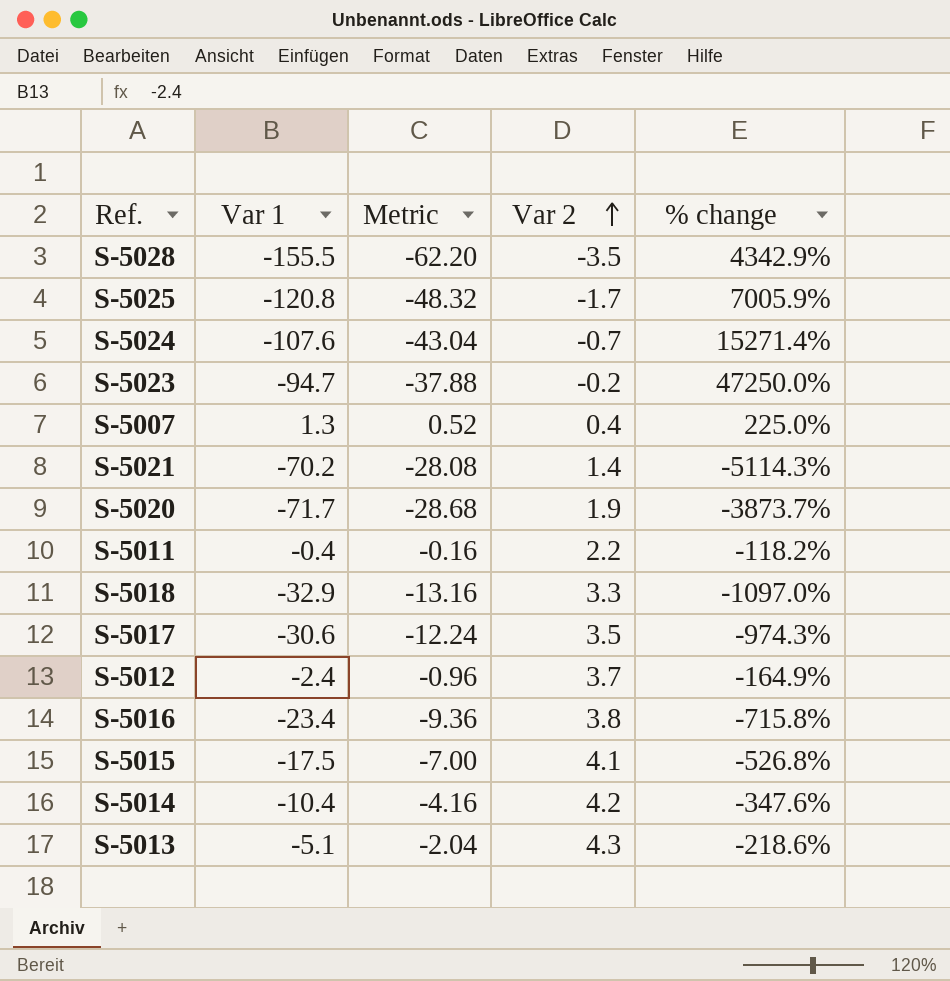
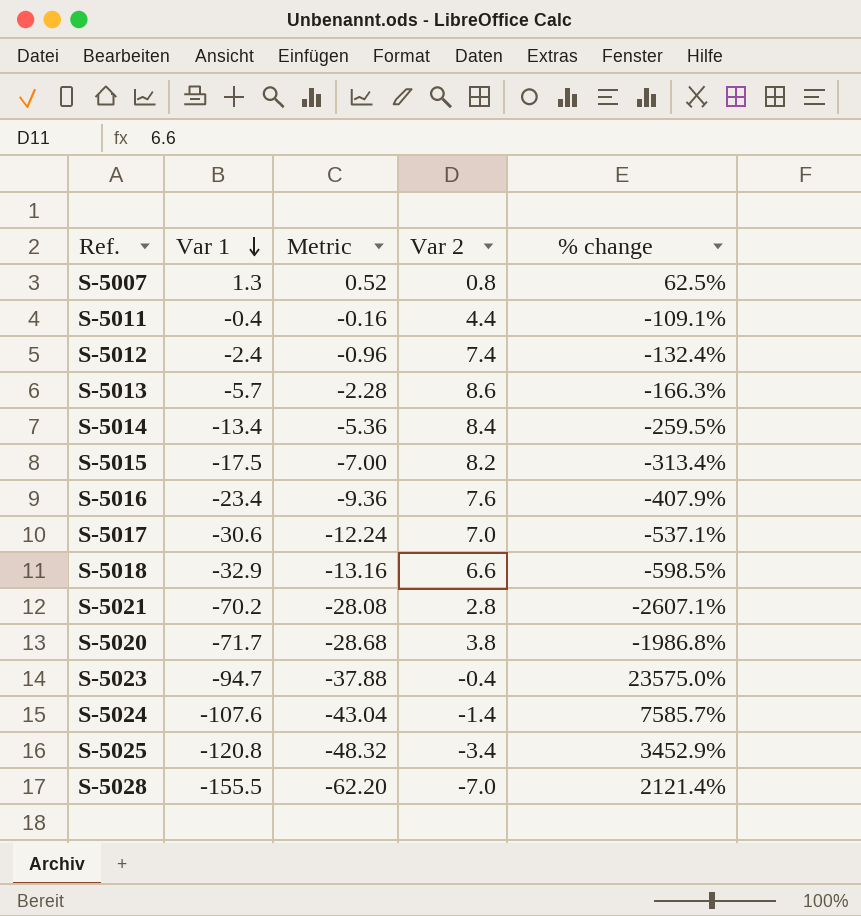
row order: Var 2 ascending -> Var 1 descending
S-5007 | Var 2: 0.4 -> 0.8
S-5007 | % change: 225.0% -> 62.5%
S-5011 | Var 2: 2.2 -> 4.4
S-5011 | % change: -118.2% -> -109.1%
S-5012 | Var 2: 3.7 -> 7.4
S-5012 | % change: -164.9% -> -132.4%
S-5013 | Var 1: -5.1 -> -5.7
S-5013 | Metric: -2.04 -> -2.28
S-5013 | Var 2: 4.3 -> 8.6
S-5013 | % change: -218.6% -> -166.3%
S-5014 | Var 1: -10.4 -> -13.4
S-5014 | Metric: -4.16 -> -5.36
S-5014 | Var 2: 4.2 -> 8.4
S-5014 | % change: -347.6% -> -259.5%
S-5015 | Var 2: 4.1 -> 8.2
S-5015 | % change: -526.8% -> -313.4%
S-5016 | Var 2: 3.8 -> 7.6
S-5016 | % change: -715.8% -> -407.9%
S-5017 | Var 2: 3.5 -> 7.0
S-5017 | % change: -974.3% -> -537.1%
S-5018 | Var 2: 3.3 -> 6.6
S-5018 | % change: -1097.0% -> -598.5%
S-5021 | Var 2: 1.4 -> 2.8
S-5021 | % change: -5114.3% -> -2607.1%
S-5020 | Var 2: 1.9 -> 3.8
S-5020 | % change: -3873.7% -> -1986.8%
S-5023 | Var 2: -0.2 -> -0.4
S-5023 | % change: 47250.0% -> 23575.0%
S-5024 | Var 2: -0.7 -> -1.4
S-5024 | % change: 15271.4% -> 7585.7%
S-5025 | Var 2: -1.7 -> -3.4
S-5025 | % change: 7005.9% -> 3452.9%
S-5028 | Var 2: -3.5 -> -7.0
S-5028 | % change: 4342.9% -> 2121.4%

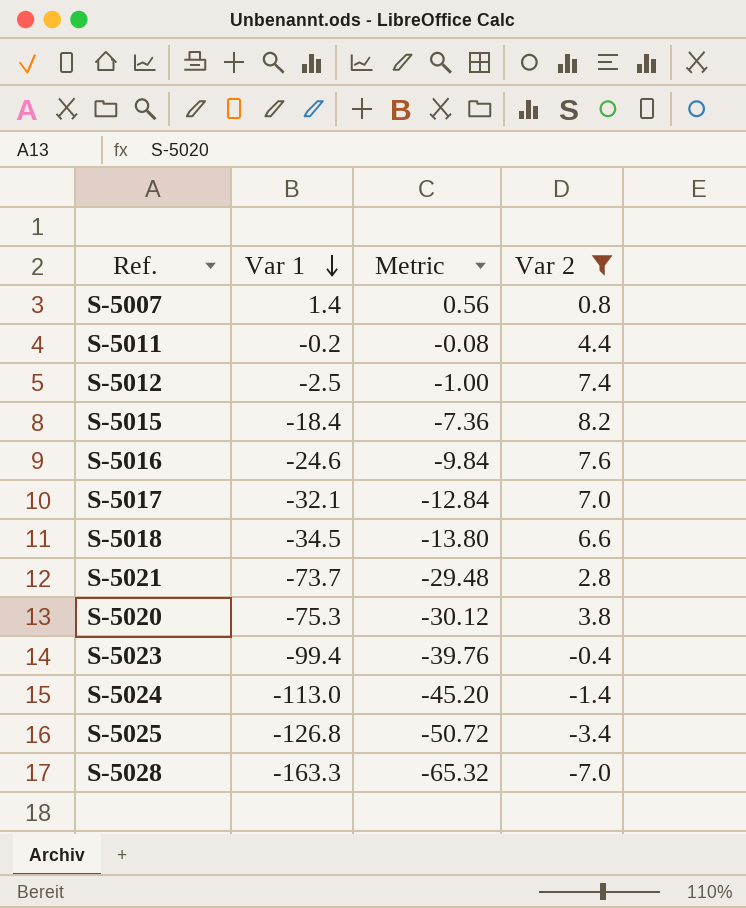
filter: none -> Var 2 <= 8.2
column % change | formula: ([Var 1] - [Var 2]) / [Var 2] -> none
S-5007 | Var 1: 1.3 -> 1.4
S-5007 | Metric: 0.52 -> 0.56
S-5011 | Var 1: -0.4 -> -0.2
S-5011 | Metric: -0.16 -> -0.08
S-5012 | Var 1: -2.4 -> -2.5
S-5012 | Metric: -0.96 -> -1.00
S-5015 | Var 1: -17.5 -> -18.4
S-5015 | Metric: -7.00 -> -7.36
S-5016 | Var 1: -23.4 -> -24.6
S-5016 | Metric: -9.36 -> -9.84
S-5017 | Var 1: -30.6 -> -32.1
S-5017 | Metric: -12.24 -> -12.84
S-5018 | Var 1: -32.9 -> -34.5
S-5018 | Metric: -13.16 -> -13.80
S-5021 | Var 1: -70.2 -> -73.7
S-5021 | Metric: -28.08 -> -29.48
S-5020 | Var 1: -71.7 -> -75.3
S-5020 | Metric: -28.68 -> -30.12
S-5023 | Var 1: -94.7 -> -99.4
S-5023 | Metric: -37.88 -> -39.76
S-5024 | Var 1: -107.6 -> -113.0
S-5024 | Metric: -43.04 -> -45.20
S-5025 | Var 1: -120.8 -> -126.8
S-5025 | Metric: -48.32 -> -50.72
S-5028 | Var 1: -155.5 -> -163.3
S-5028 | Metric: -62.20 -> -65.32

